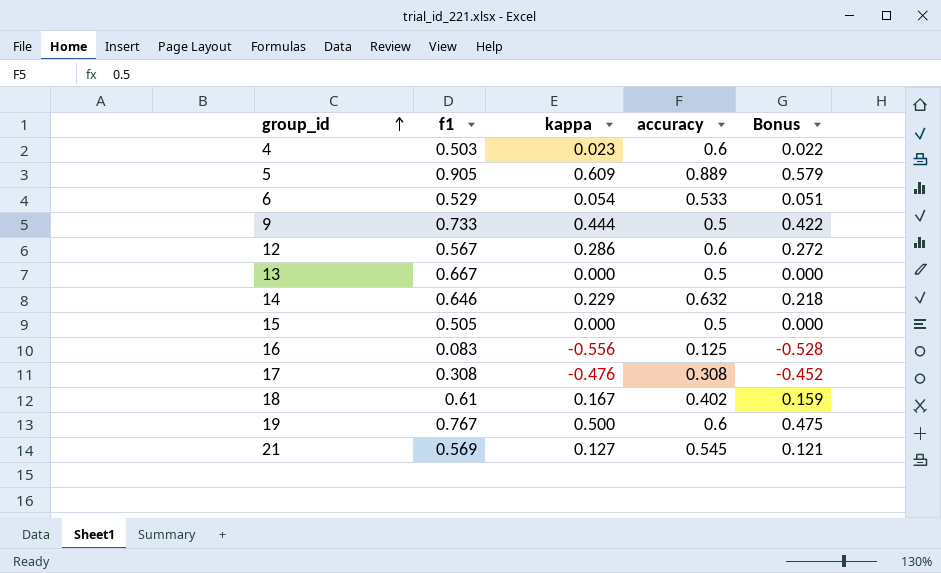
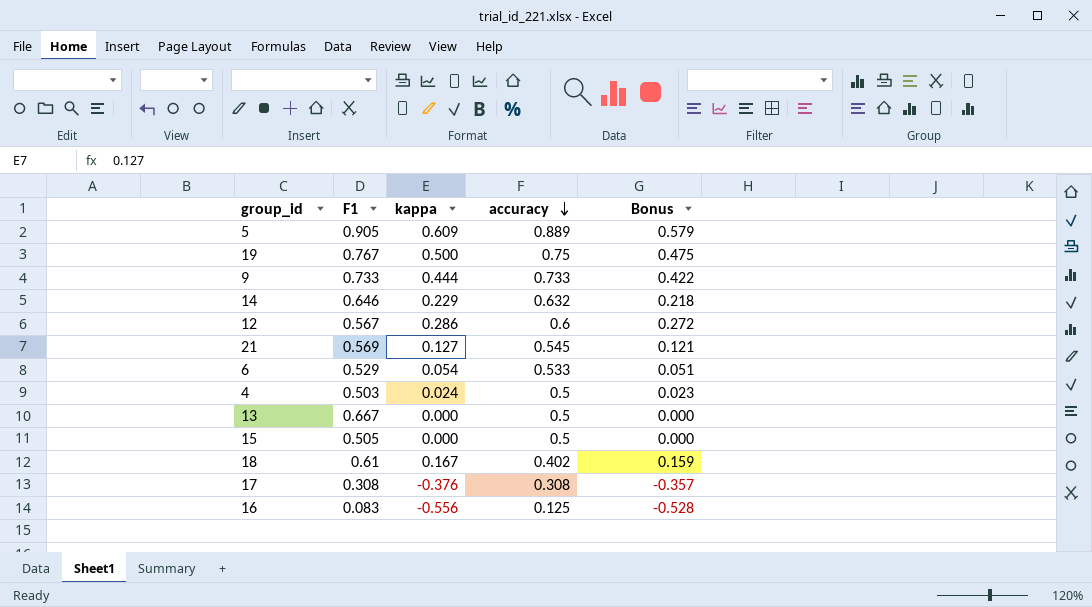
row order: group_id ascending -> accuracy descending
column name: f1 -> F1
19 | accuracy: 0.6 -> 0.75
9 | accuracy: 0.5 -> 0.733
4 | kappa: 0.023 -> 0.024
4 | accuracy: 0.6 -> 0.5
4 | Bonus: 0.022 -> 0.023
17 | kappa: -0.476 -> -0.376
17 | Bonus: -0.452 -> -0.357

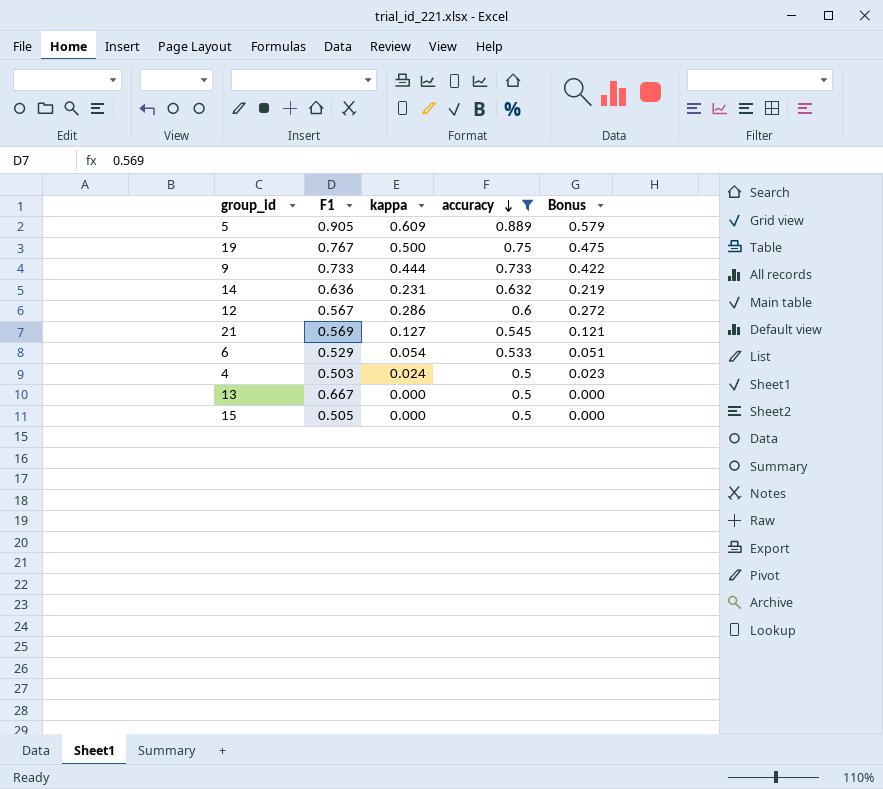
filter: none -> accuracy >= 0.5
14 | F1: 0.646 -> 0.636
14 | kappa: 0.229 -> 0.231
14 | Bonus: 0.218 -> 0.219

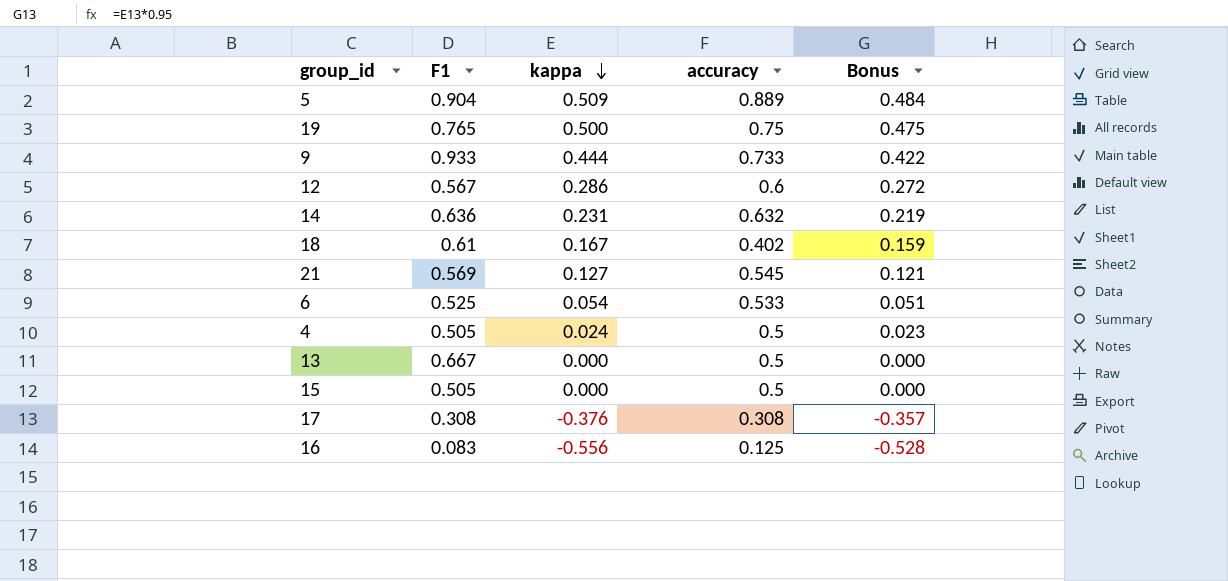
filter: accuracy >= 0.5 -> none
row order: accuracy descending -> kappa descending
5 | F1: 0.905 -> 0.904
5 | kappa: 0.609 -> 0.509
5 | Bonus: 0.579 -> 0.484
19 | F1: 0.767 -> 0.765
9 | F1: 0.733 -> 0.933
6 | F1: 0.529 -> 0.525
4 | F1: 0.503 -> 0.505

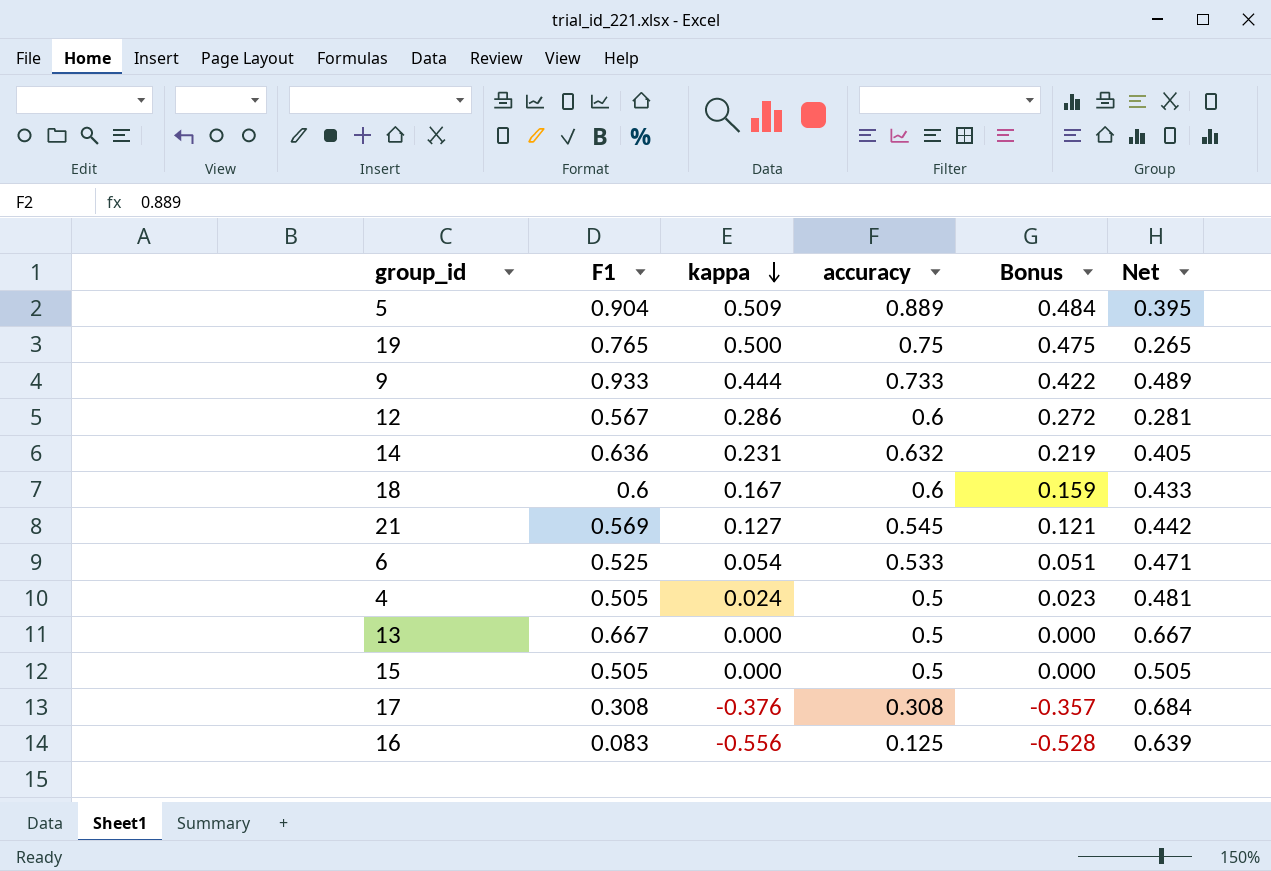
column Net | formula: none -> [F1] - [kappa]
18 | F1: 0.61 -> 0.6
18 | accuracy: 0.402 -> 0.6

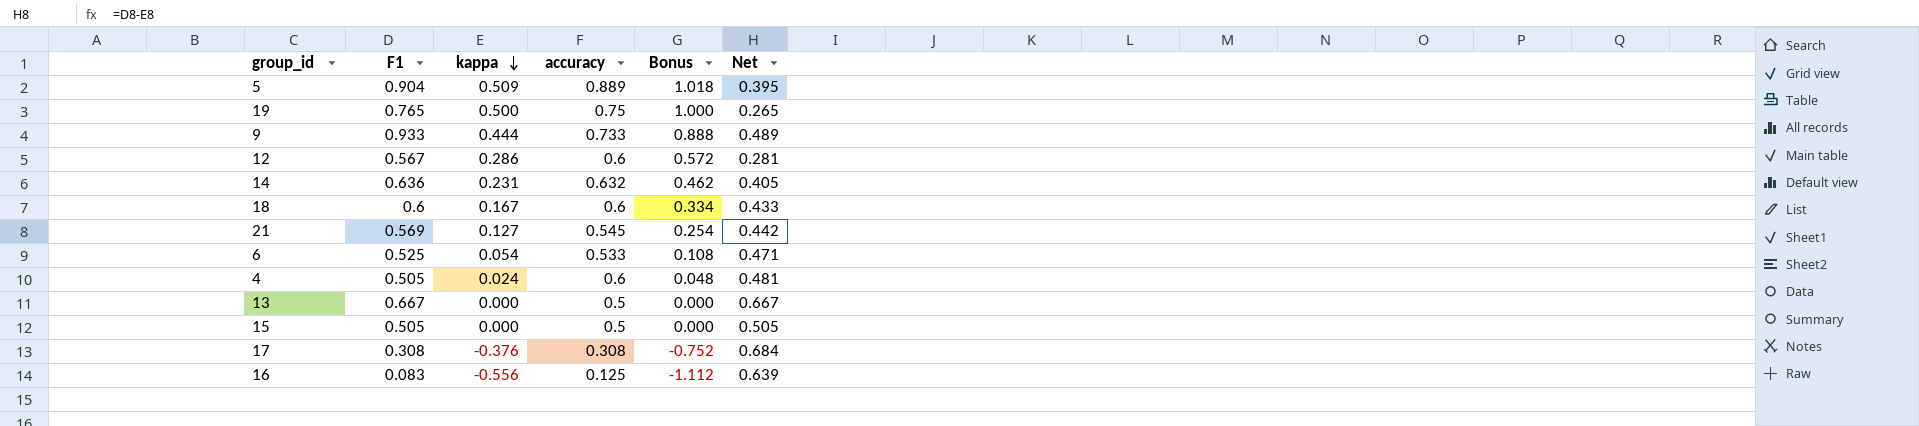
column Bonus | formula: [kappa] * 0.95 -> [kappa] * 2
4 | accuracy: 0.5 -> 0.6

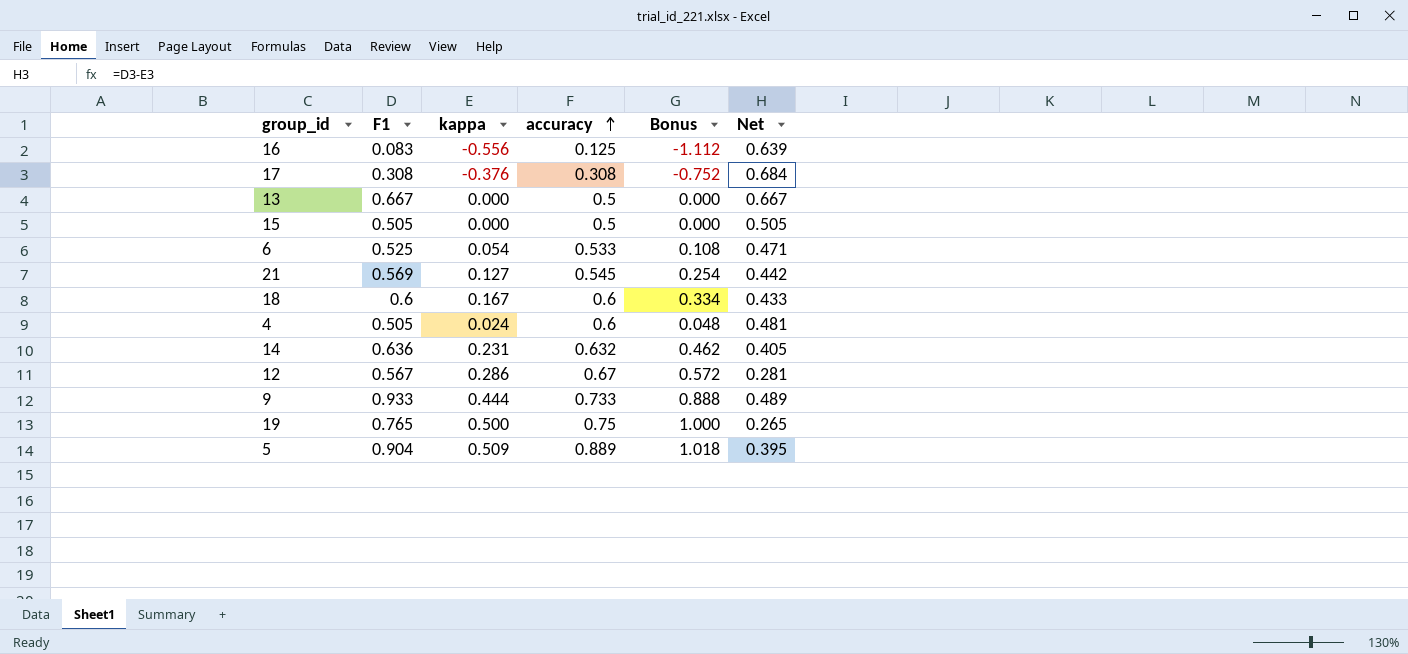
row order: kappa descending -> accuracy ascending
12 | accuracy: 0.6 -> 0.67

